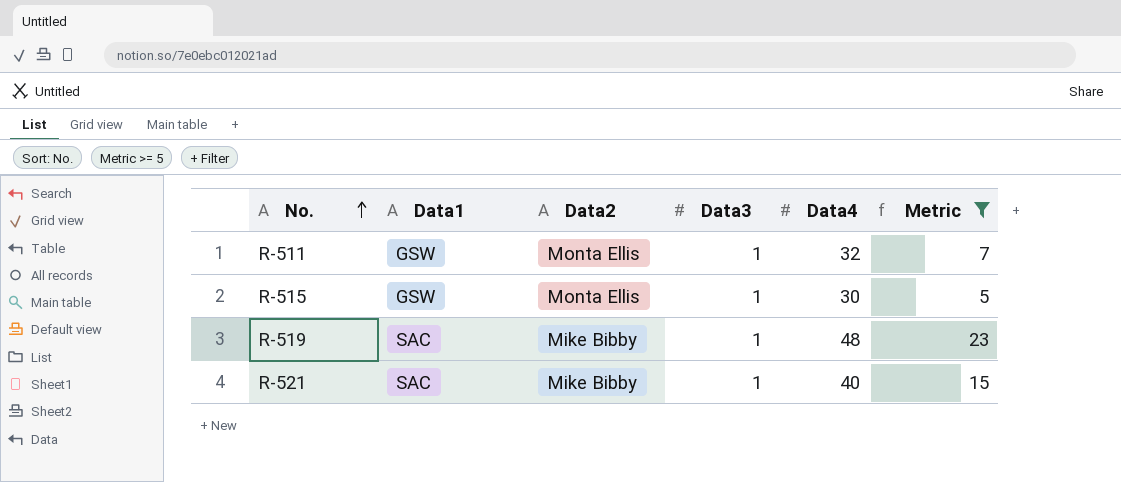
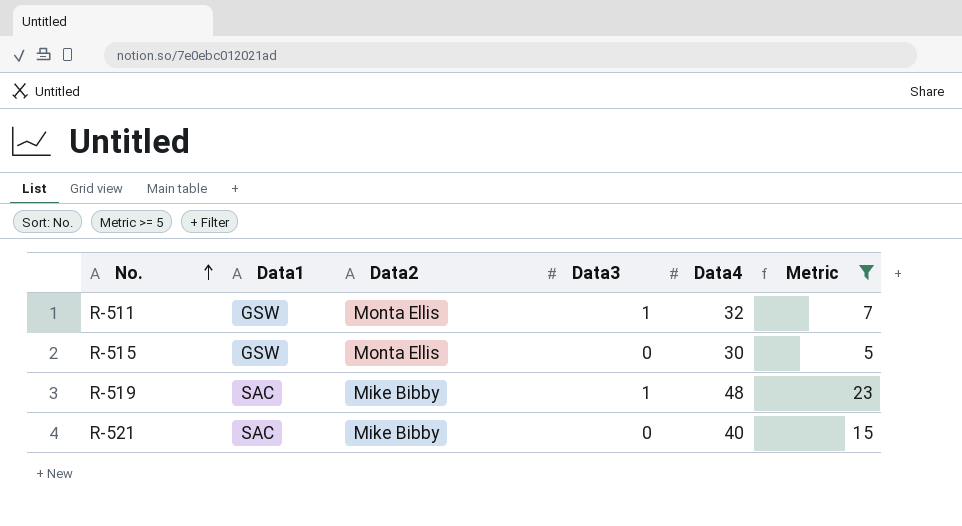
R-515 | Data3: 1 -> 0
R-521 | Data3: 1 -> 0

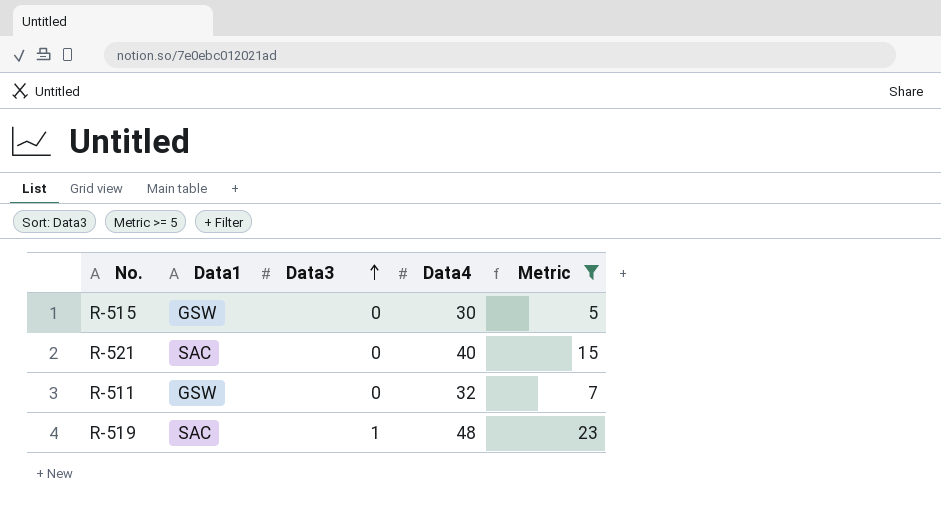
row order: No. ascending -> Data3 ascending
column Data2 | position: 3 -> none
R-511 | Data3: 1 -> 0

